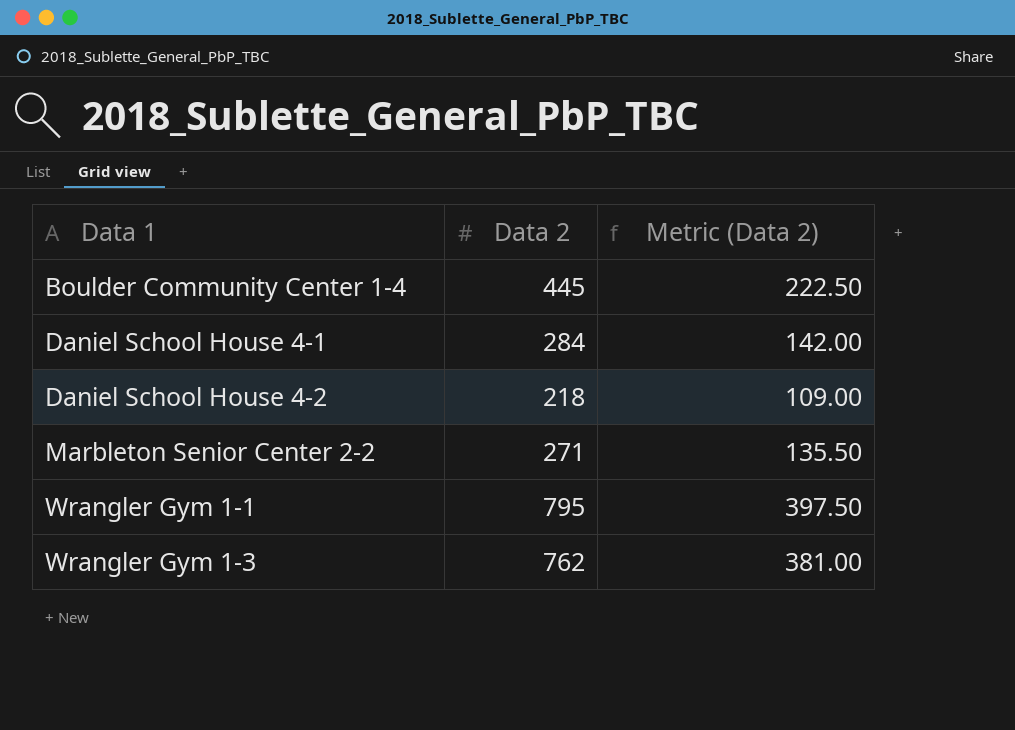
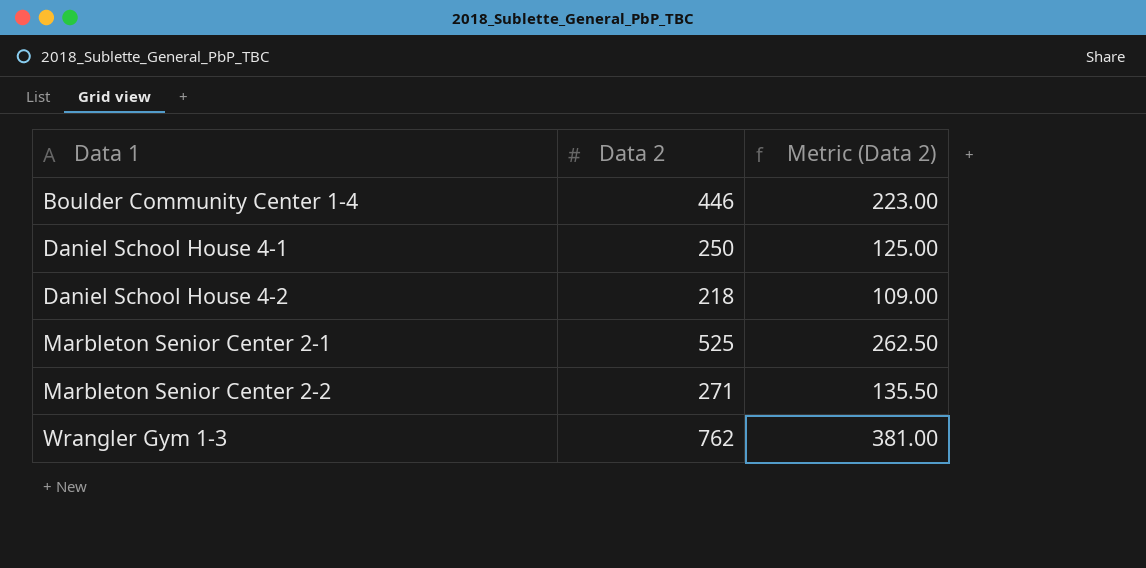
row Wrangler Gym 1-1: 795 | 397.50 -> none
Boulder Community Center 1-4 | Data 2: 445 -> 446
Boulder Community Center 1-4 | Metric (Data 2): 222.50 -> 223.00
Daniel School House 4-1 | Data 2: 284 -> 250
Daniel School House 4-1 | Metric (Data 2): 142.00 -> 125.00
row Marbleton Senior Center 2-1: none -> 525 | 262.50

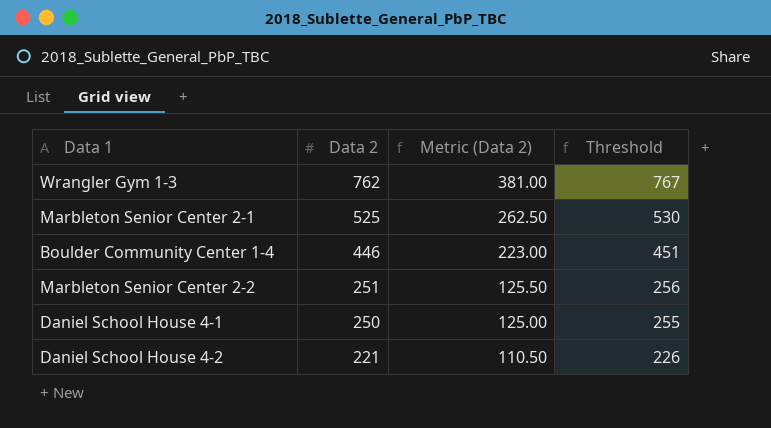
row order: Data 1 ascending -> Data 2 descending
column Threshold | formula: none -> [Data 2] + 5
Marbleton Senior Center 2-2 | Data 2: 271 -> 251
Marbleton Senior Center 2-2 | Metric (Data 2): 135.50 -> 125.50
Daniel School House 4-2 | Data 2: 218 -> 221
Daniel School House 4-2 | Metric (Data 2): 109.00 -> 110.50

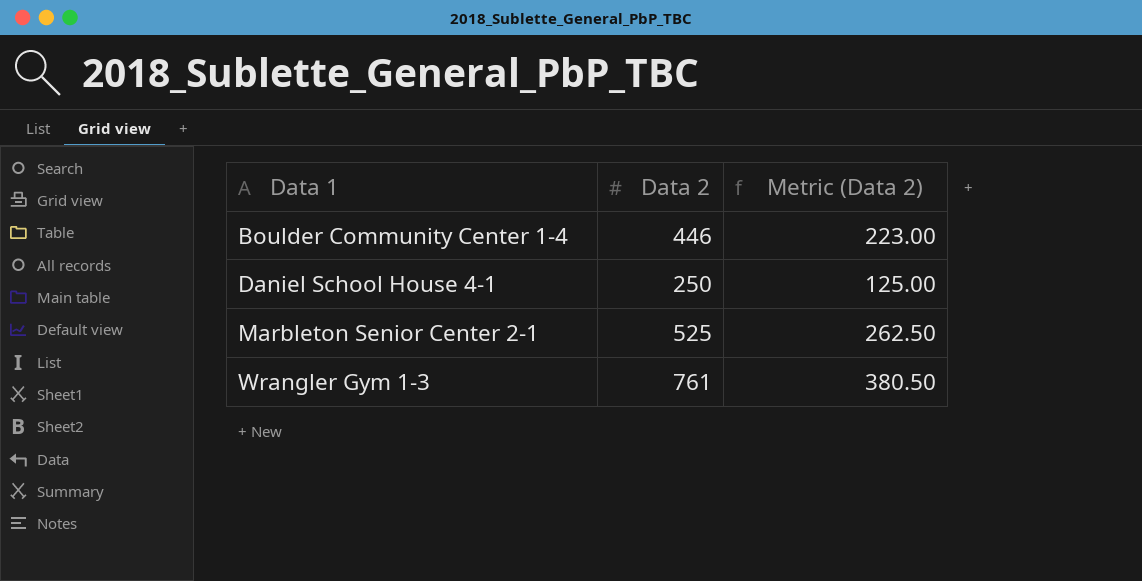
row order: Data 2 descending -> Data 1 ascending
column Threshold | formula: [Data 2] + 5 -> none
row Marbleton Senior Center 2-2: 251 | 125.50 | 256 -> none
row Daniel School House 4-2: 221 | 110.50 | 226 -> none
Wrangler Gym 1-3 | Data 2: 762 -> 761
Wrangler Gym 1-3 | Metric (Data 2): 381.00 -> 380.50

